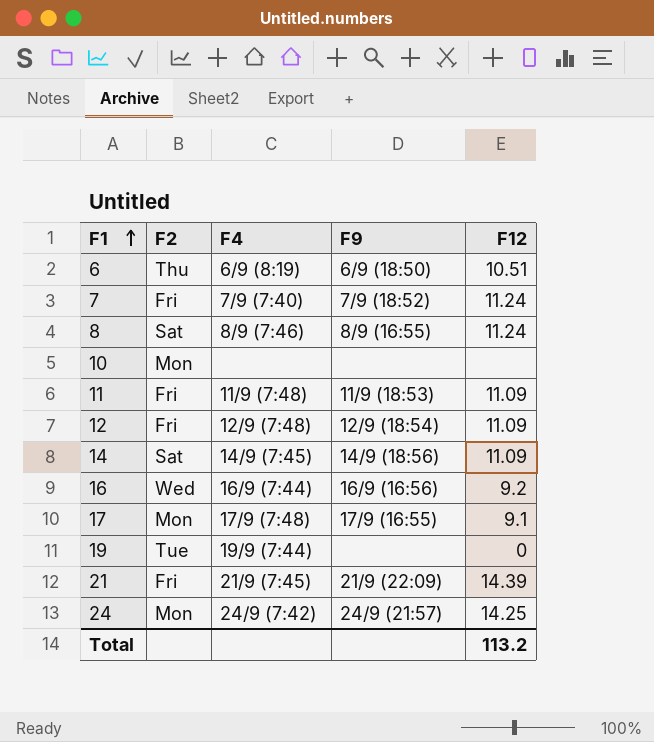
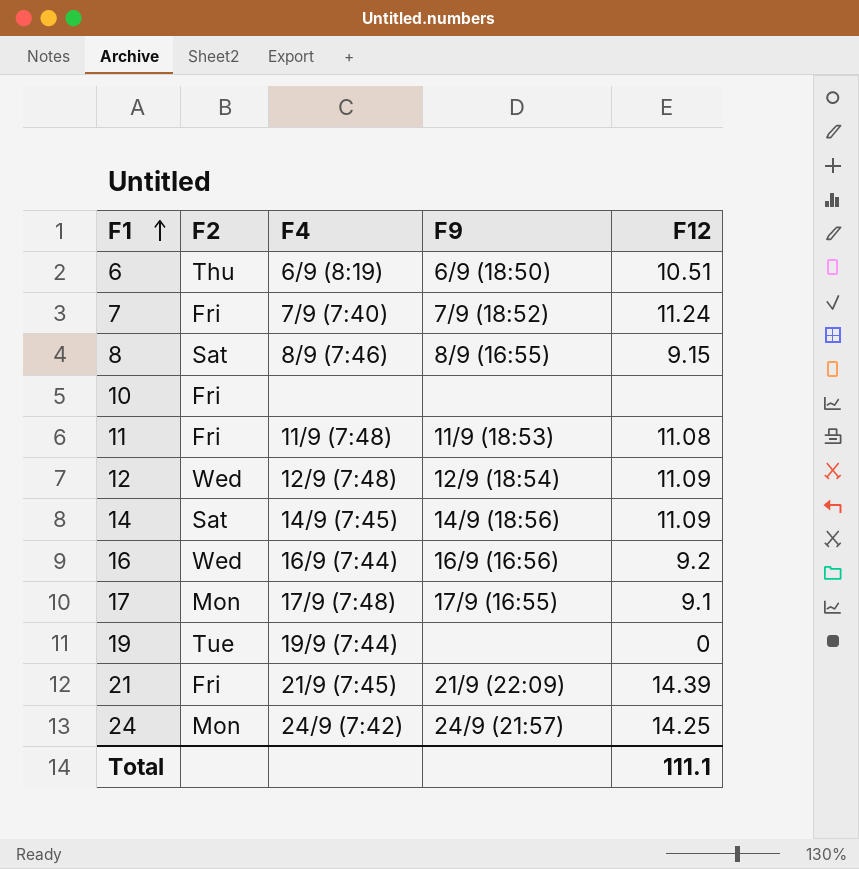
8 | F12: 11.24 -> 9.15
10 | F2: Mon -> Fri
11 | F12: 11.09 -> 11.08
12 | F2: Fri -> Wed
Total | F12: 113.2 -> 111.1

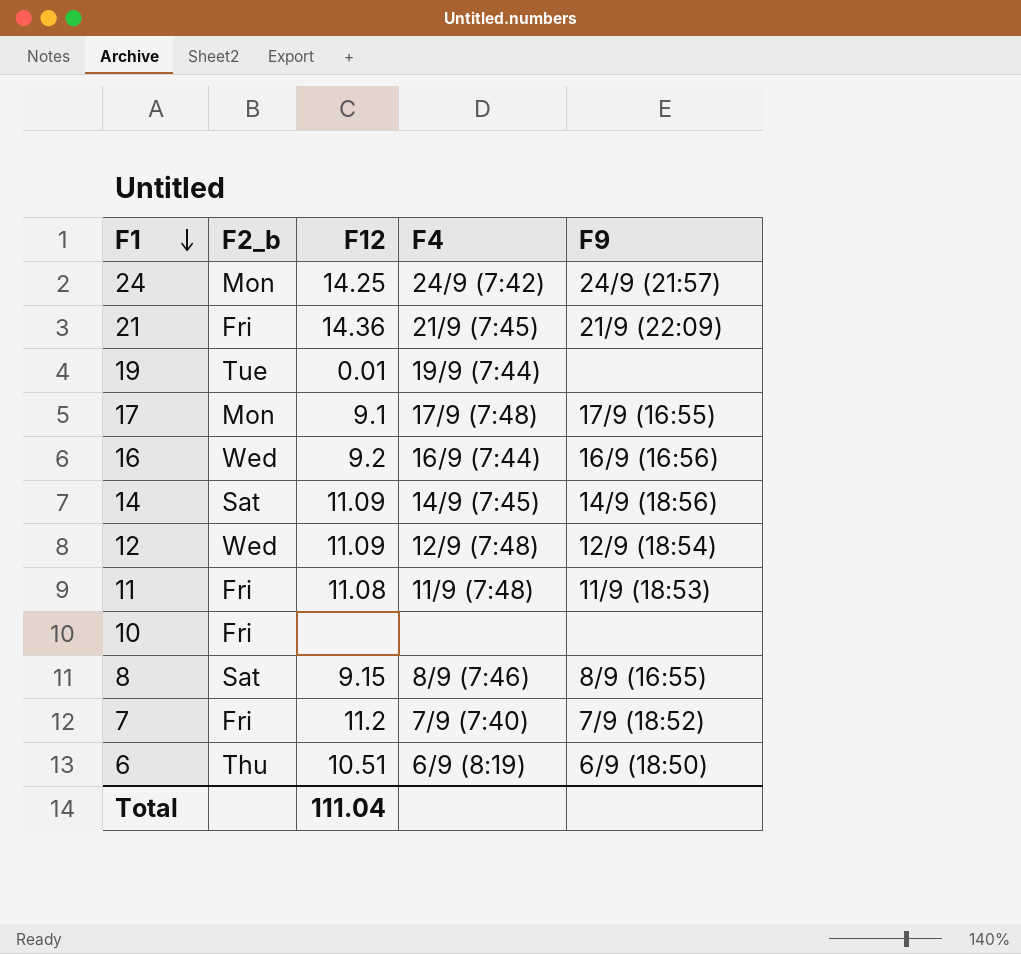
row order: F1 ascending -> F1 descending
column name: F2 -> F2_b
column F12 | position: 5 -> 3
21 | F12: 14.39 -> 14.36
19 | F12: 0 -> 0.01
7 | F12: 11.24 -> 11.2
Total | F12: 111.1 -> 111.04

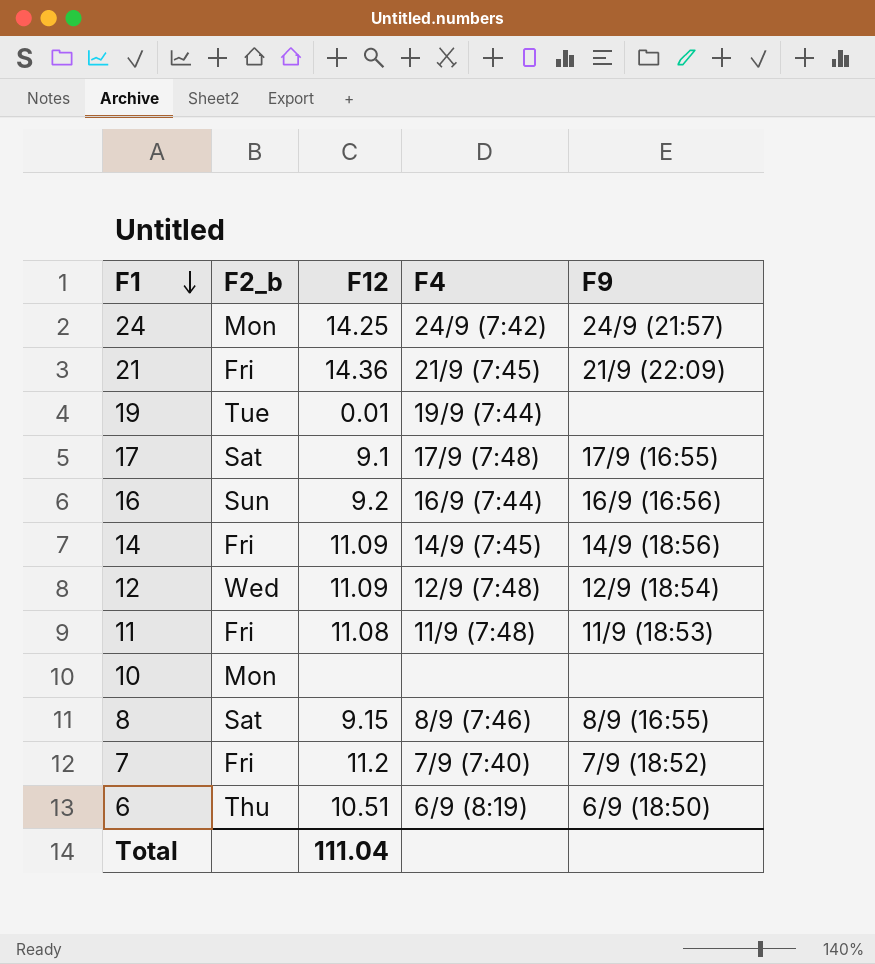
17 | F2_b: Mon -> Sat
16 | F2_b: Wed -> Sun
14 | F2_b: Sat -> Fri
10 | F2_b: Fri -> Mon

